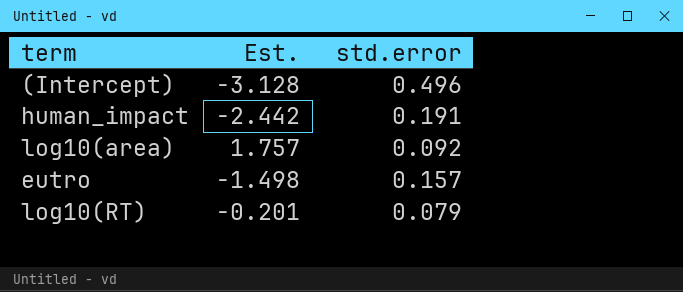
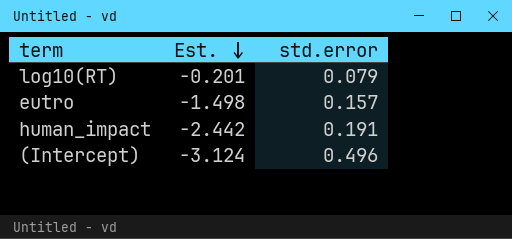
row order: none -> Est. descending
row log10(area): 1.757 | 0.092 -> none
(Intercept) | Est.: -3.128 -> -3.124

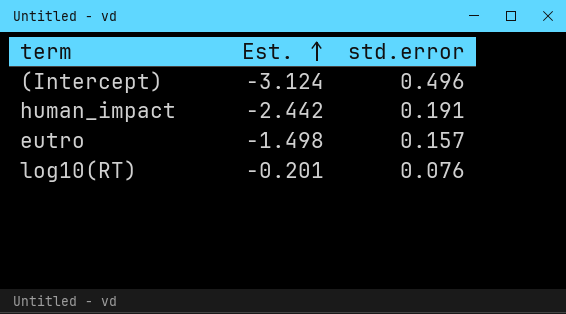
row order: Est. descending -> Est. ascending
log10(RT) | std.error: 0.079 -> 0.076

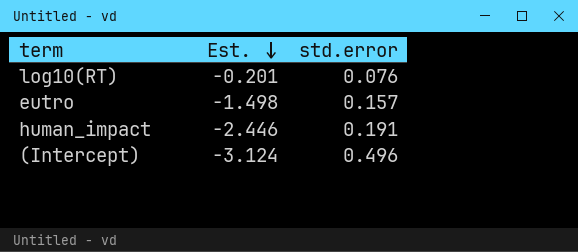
row order: Est. ascending -> Est. descending
human_impact | Est.: -2.442 -> -2.446

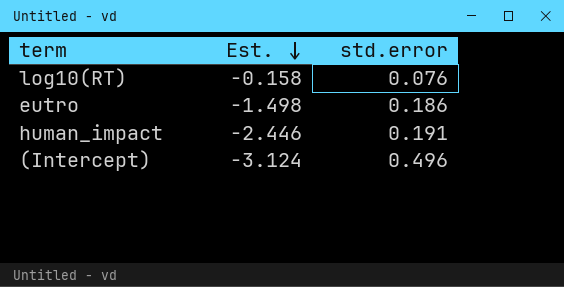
log10(RT) | Est.: -0.201 -> -0.158
eutro | std.error: 0.157 -> 0.186

